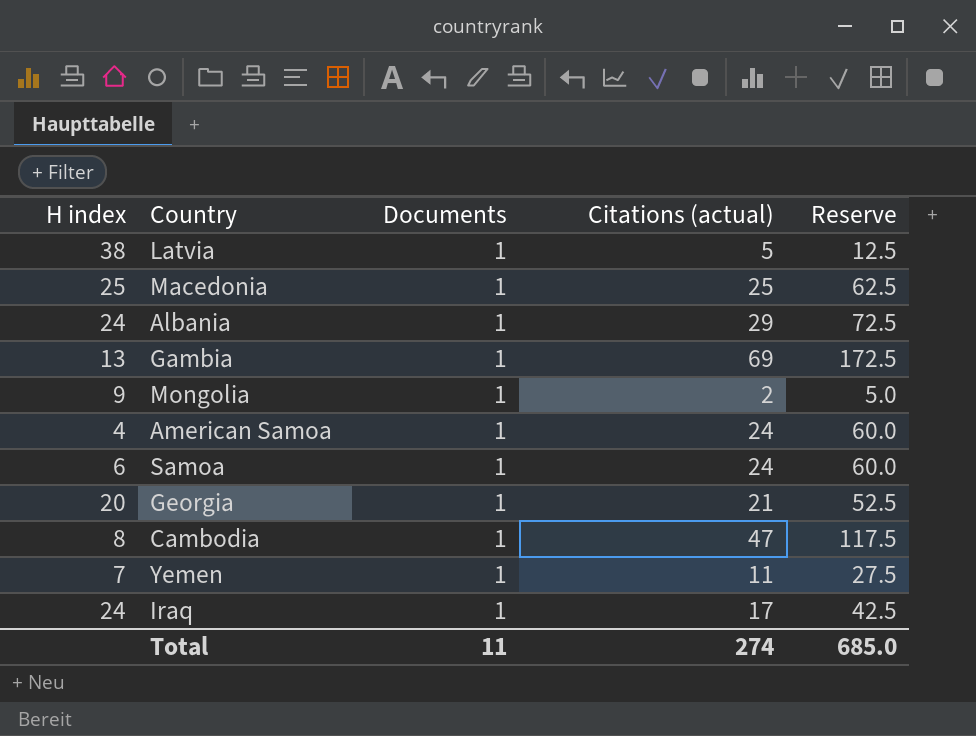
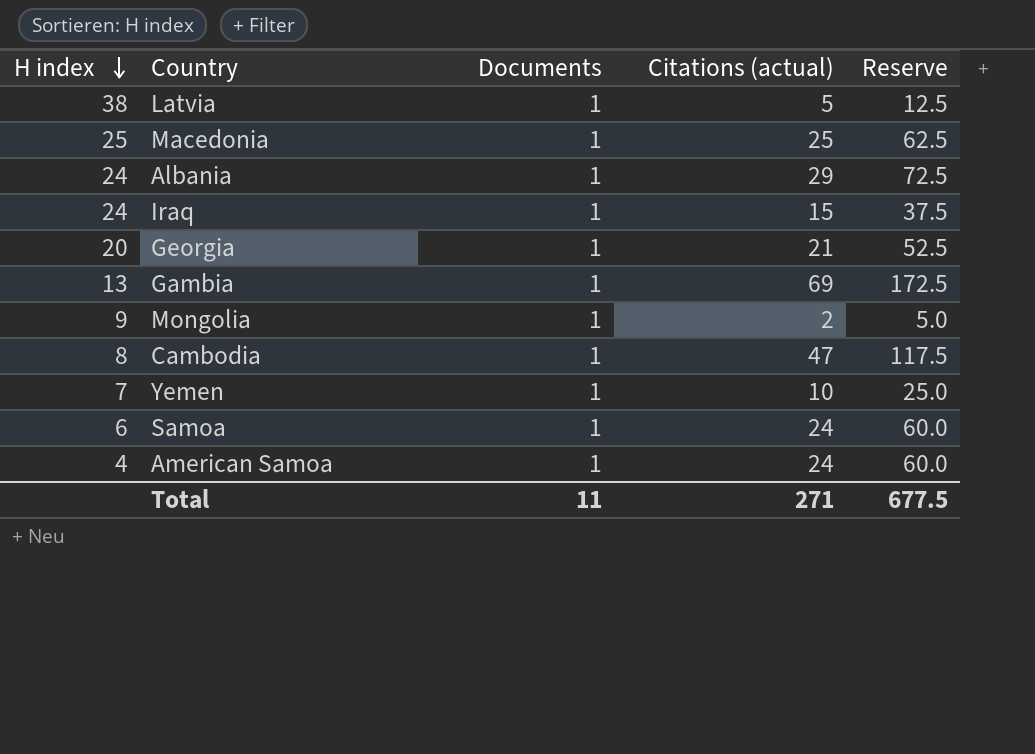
row order: none -> H index descending
Iraq | Citations (actual): 17 -> 15
Iraq | Reserve: 42.5 -> 37.5
Yemen | Citations (actual): 11 -> 10
Yemen | Reserve: 27.5 -> 25.0
Total | Citations (actual): 274 -> 271
Total | Reserve: 685.0 -> 677.5

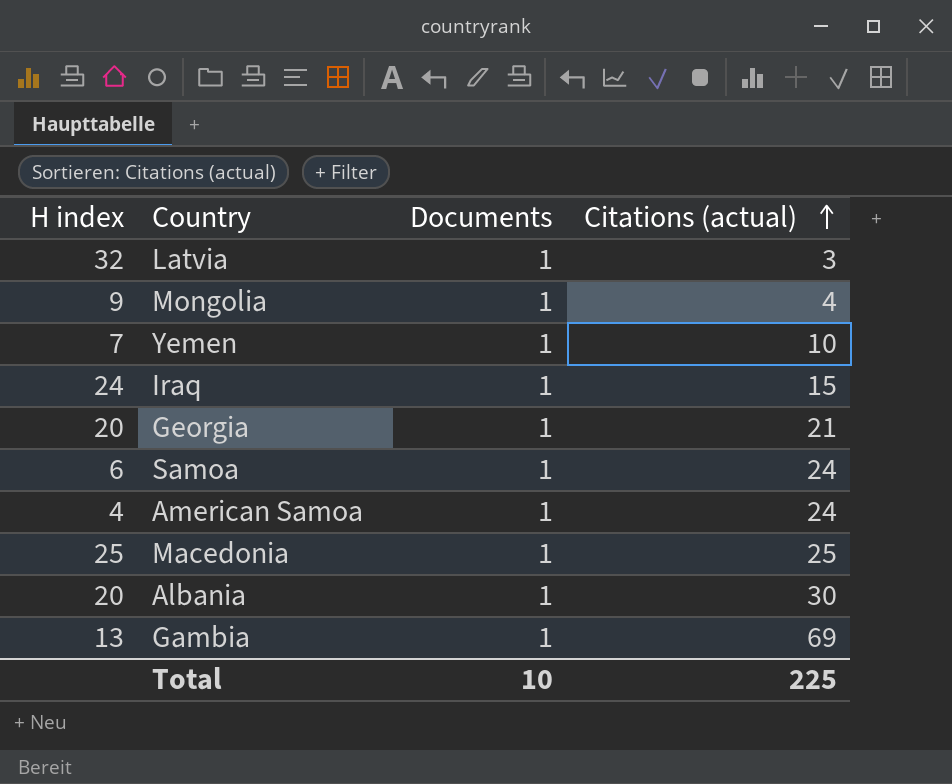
row order: H index descending -> Citations (actual) ascending
column Reserve | formula: [Citations (actual)] * 2.5 -> none
row Cambodia: 8 | 1 | 47 | 117.5 -> none
Latvia | H index: 38 -> 32
Latvia | Citations (actual): 5 -> 3
Mongolia | Citations (actual): 2 -> 4
Albania | H index: 24 -> 20
Albania | Citations (actual): 29 -> 30
Total | Documents: 11 -> 10
Total | Citations (actual): 271 -> 225

